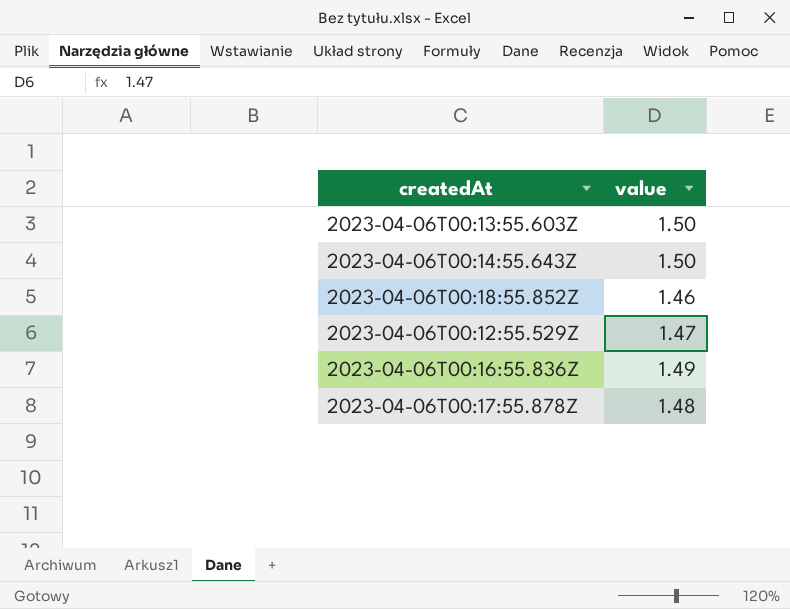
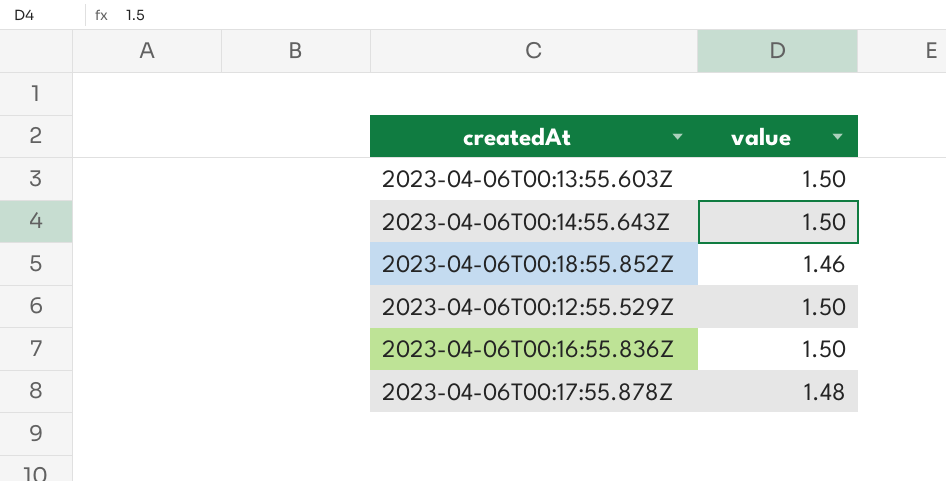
2023-04-06T00:12:55.529Z | value: 1.47 -> 1.50
2023-04-06T00:16:55.836Z | value: 1.49 -> 1.50

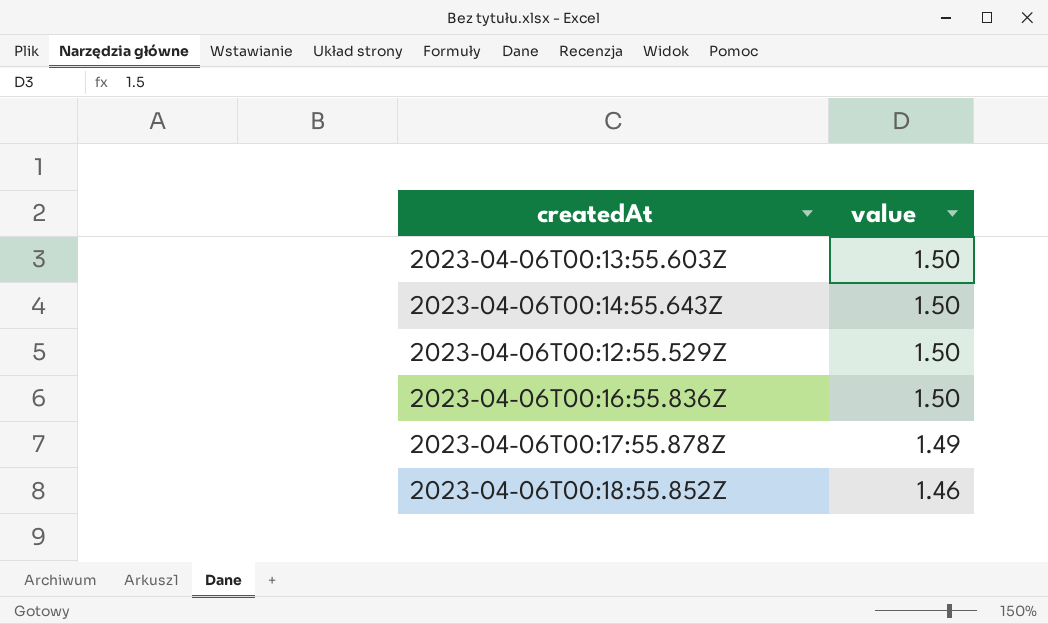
row order: none -> value descending
2023-04-06T00:17:55.878Z | value: 1.48 -> 1.49

